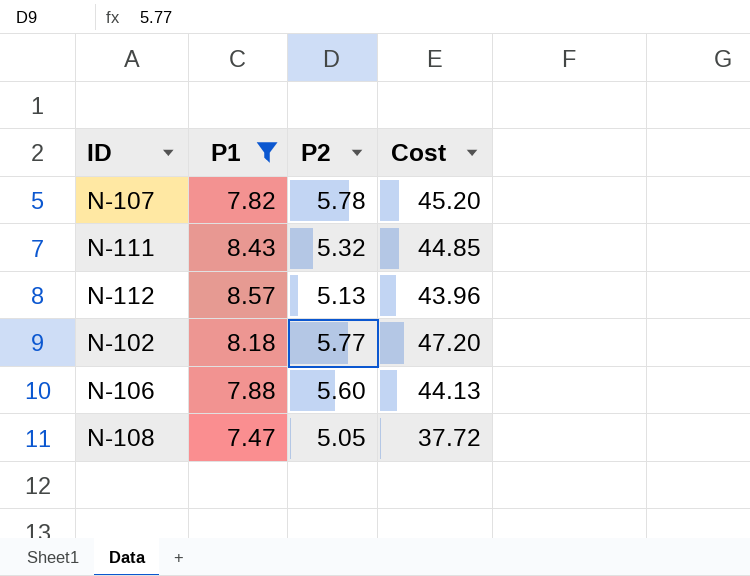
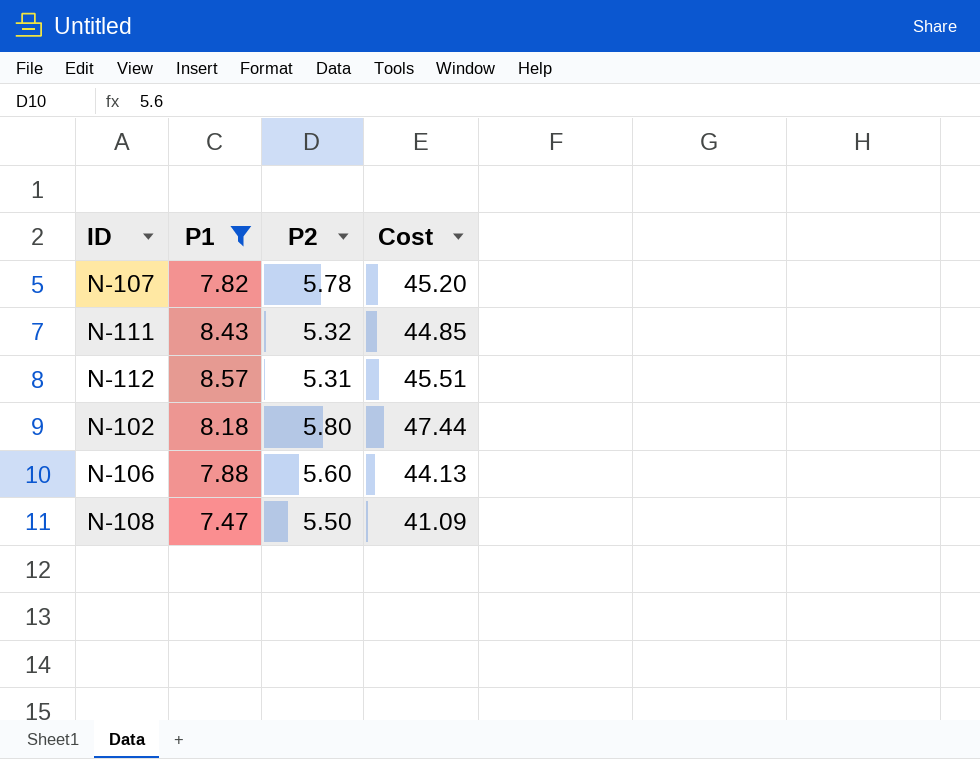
N-112 | P2: 5.13 -> 5.31
N-112 | Cost: 43.96 -> 45.51
N-102 | P2: 5.77 -> 5.80
N-102 | Cost: 47.20 -> 47.44
N-108 | P2: 5.05 -> 5.50
N-108 | Cost: 37.72 -> 41.09

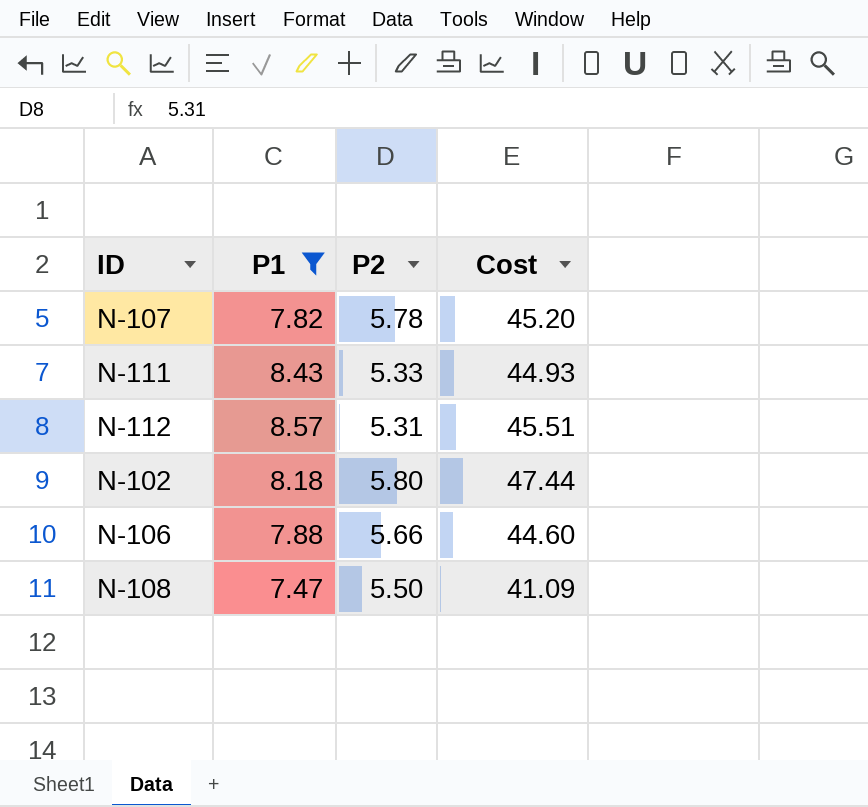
N-111 | P2: 5.32 -> 5.33
N-111 | Cost: 44.85 -> 44.93
N-106 | P2: 5.60 -> 5.66
N-106 | Cost: 44.13 -> 44.60

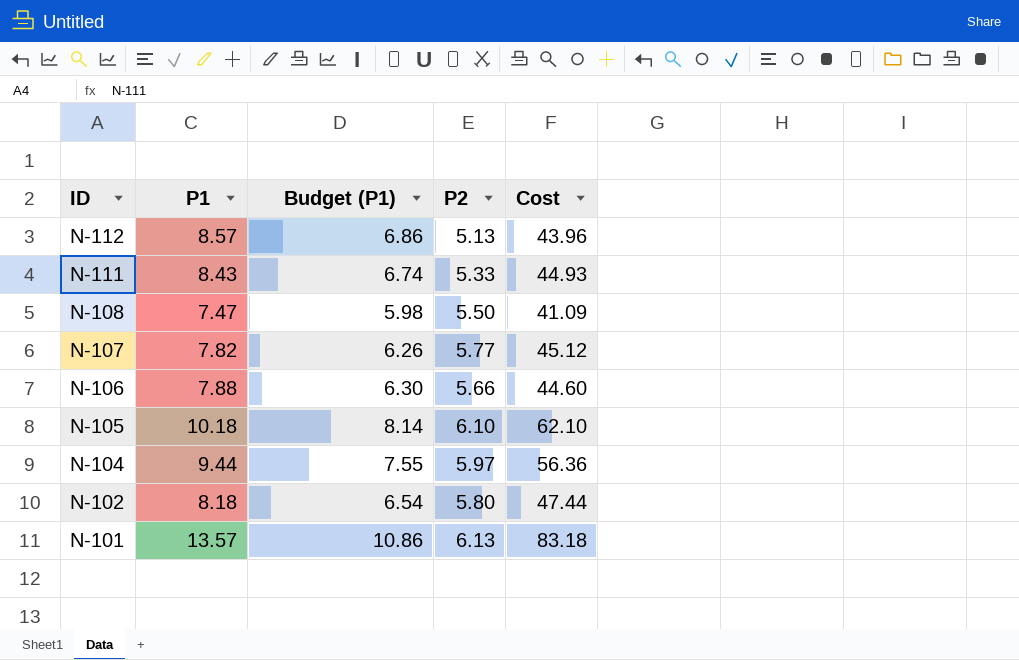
filter: P1 <= 8.57 -> none
row order: none -> ID descending
column Budget (P1) | formula: none -> [P1] * 0.8
N-112 | P2: 5.31 -> 5.13
N-112 | Cost: 45.51 -> 43.96
N-107 | P2: 5.78 -> 5.77
N-107 | Cost: 45.20 -> 45.12

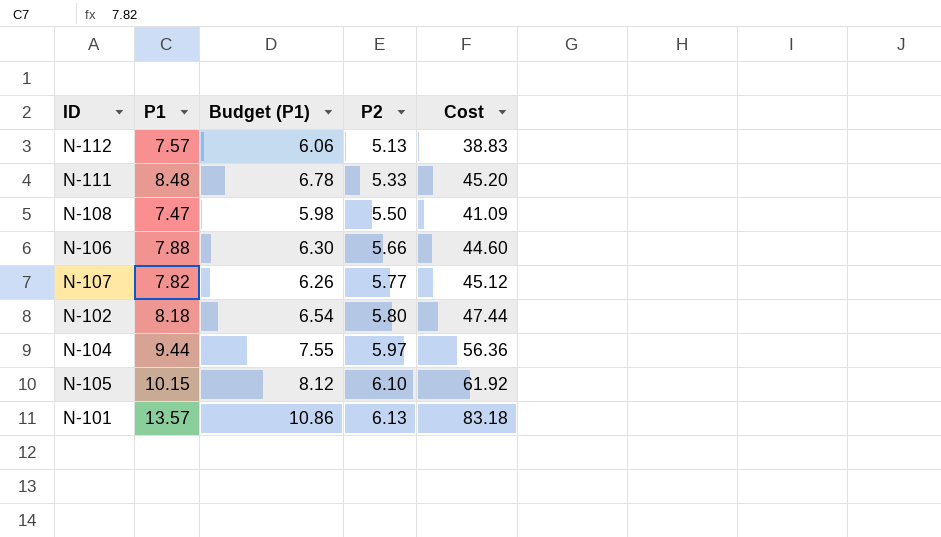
row order: ID descending -> P2 ascending
N-112 | P1: 8.57 -> 7.57
N-112 | Budget (P1): 6.86 -> 6.06
N-112 | Cost: 43.96 -> 38.83
N-111 | P1: 8.43 -> 8.48
N-111 | Budget (P1): 6.74 -> 6.78
N-111 | Cost: 44.93 -> 45.20
N-105 | P1: 10.18 -> 10.15
N-105 | Budget (P1): 8.14 -> 8.12
N-105 | Cost: 62.10 -> 61.92

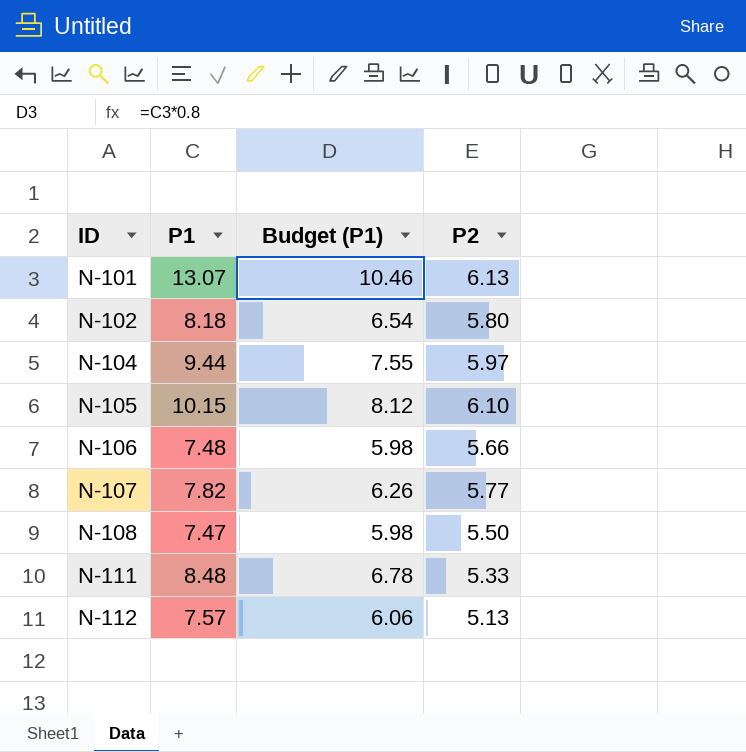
row order: P2 ascending -> ID ascending
column Cost | formula: [P1] * [P2] -> none
N-101 | P1: 13.57 -> 13.07
N-101 | Budget (P1): 10.86 -> 10.46
N-106 | P1: 7.88 -> 7.48
N-106 | Budget (P1): 6.30 -> 5.98

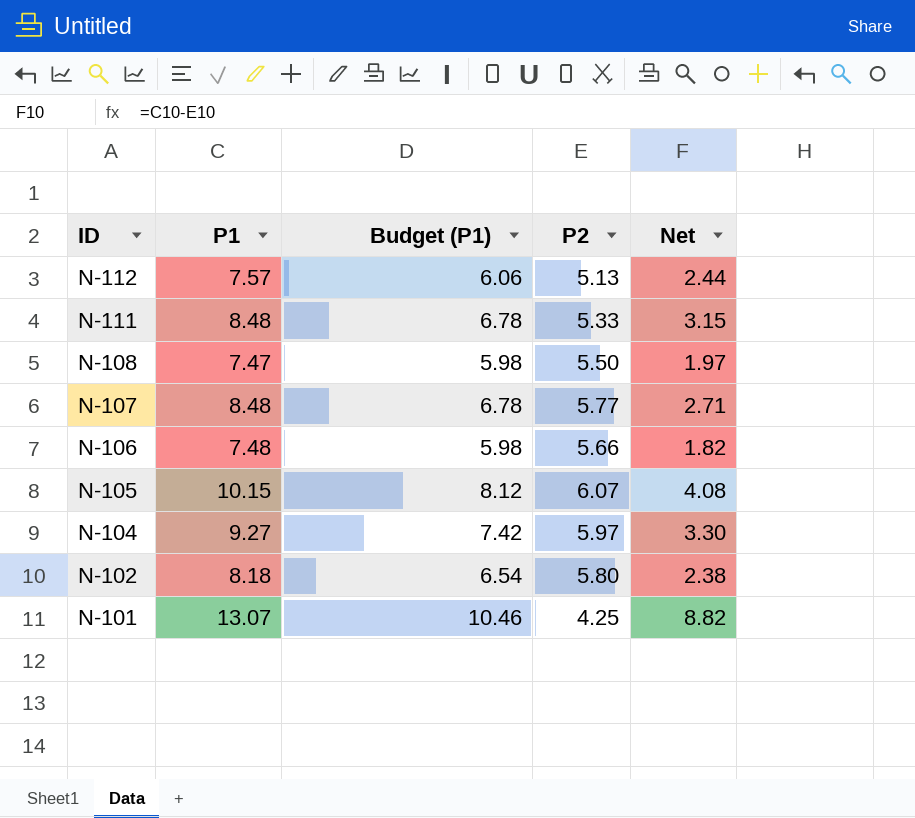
row order: ID ascending -> ID descending
column Net | formula: none -> [P1] - [P2]
N-107 | P1: 7.82 -> 8.48
N-107 | Budget (P1): 6.26 -> 6.78
N-105 | P2: 6.10 -> 6.07
N-104 | P1: 9.44 -> 9.27
N-104 | Budget (P1): 7.55 -> 7.42
N-101 | P2: 6.13 -> 4.25

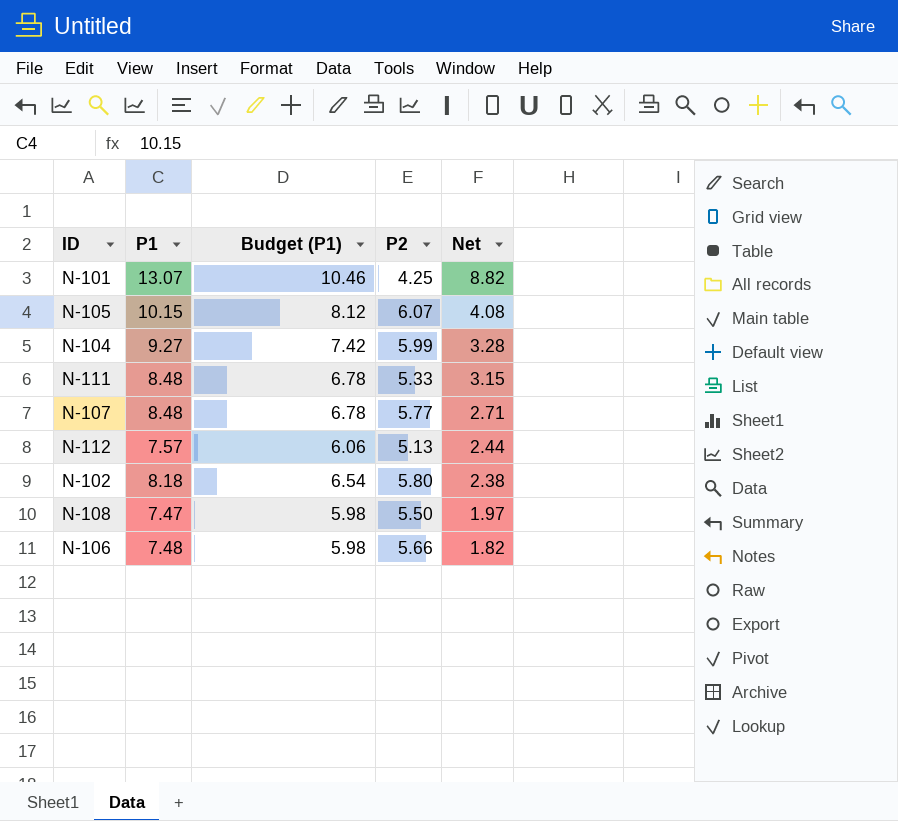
row order: ID descending -> Net descending
N-104 | P2: 5.97 -> 5.99
N-104 | Net: 3.30 -> 3.28

